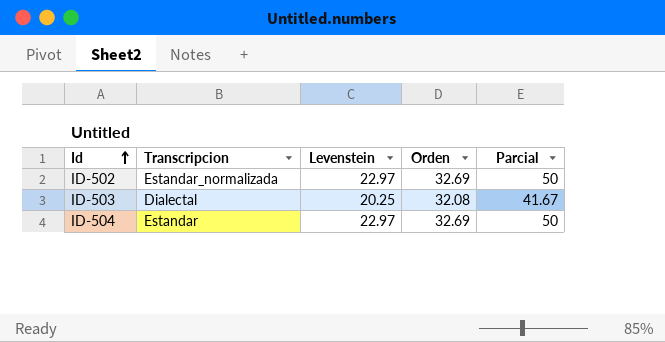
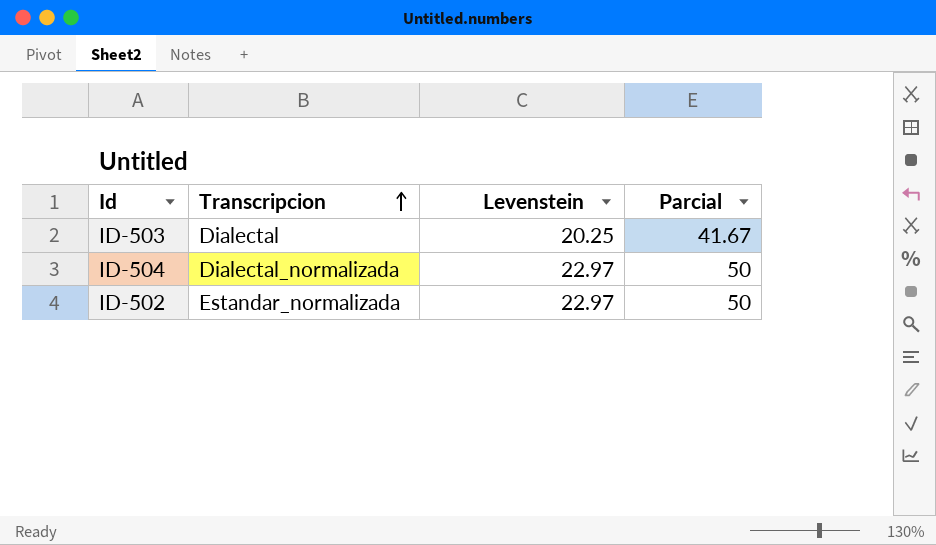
row order: Id ascending -> Transcripcion ascending
column Orden | position: 4 -> none
ID-504 | Transcripcion: Estandar -> Dialectal_normalizada

